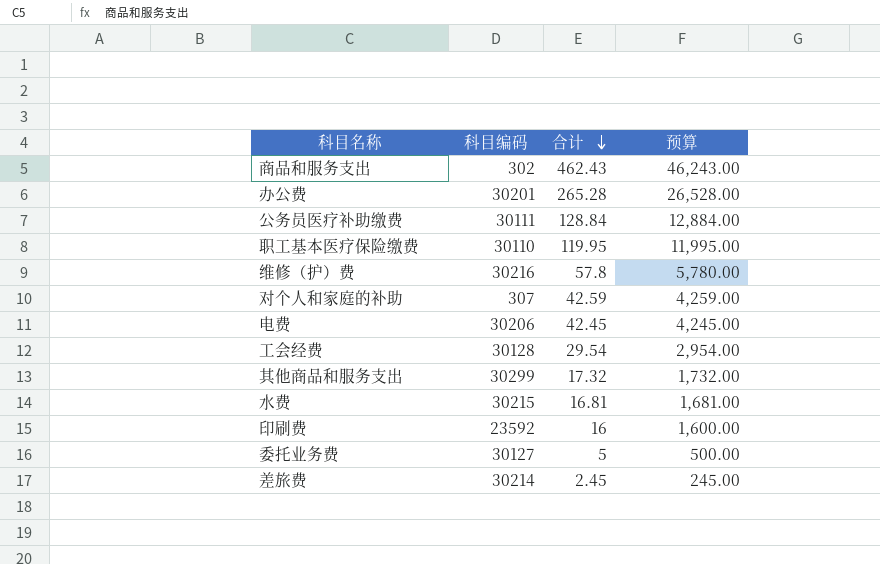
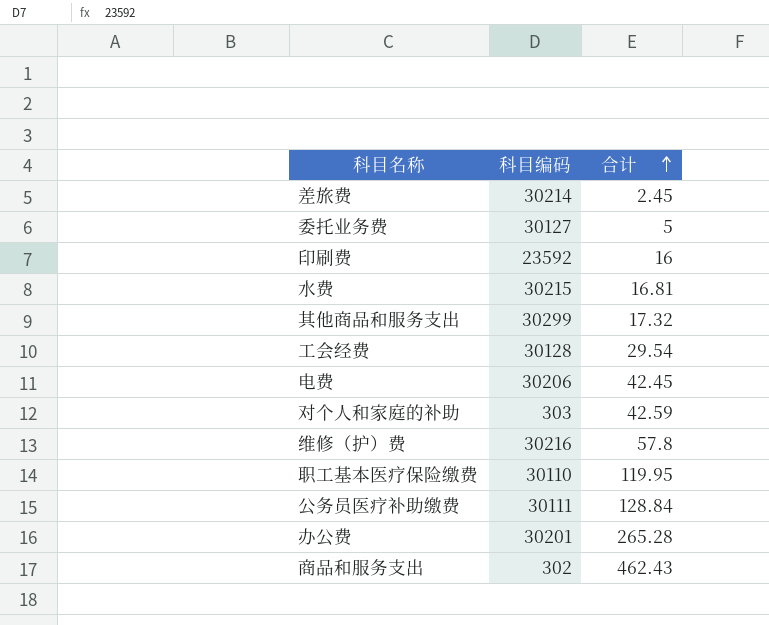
row order: 合计 descending -> 合计 ascending
column 预算 | formula: [合计] * 100 -> none
对个人和家庭的补助 | 科目编码: 307 -> 303

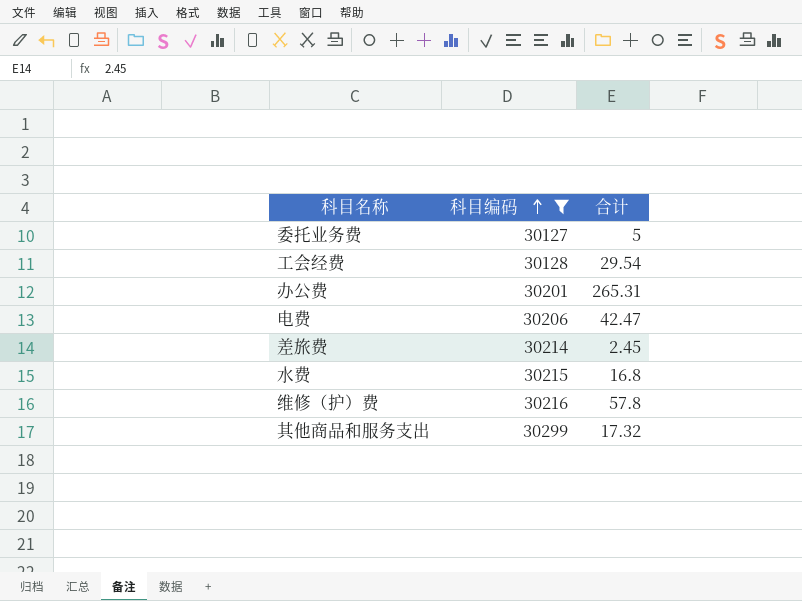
filter: none -> 科目编码 >= 30127
row order: 合计 ascending -> 科目编码 ascending
办公费 | 合计: 265.28 -> 265.31
电费 | 合计: 42.45 -> 42.47
水费 | 合计: 16.81 -> 16.8

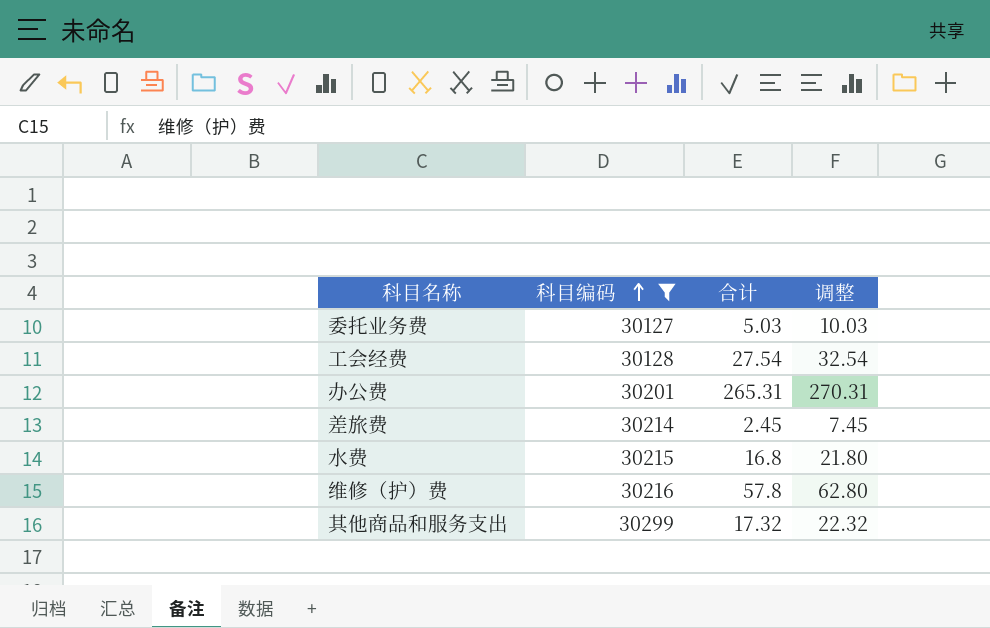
column 调整 | formula: none -> [合计] + 5
row 电费: 30206 | 42.47 -> none
委托业务费 | 合计: 5 -> 5.03
工会经费 | 合计: 29.54 -> 27.54

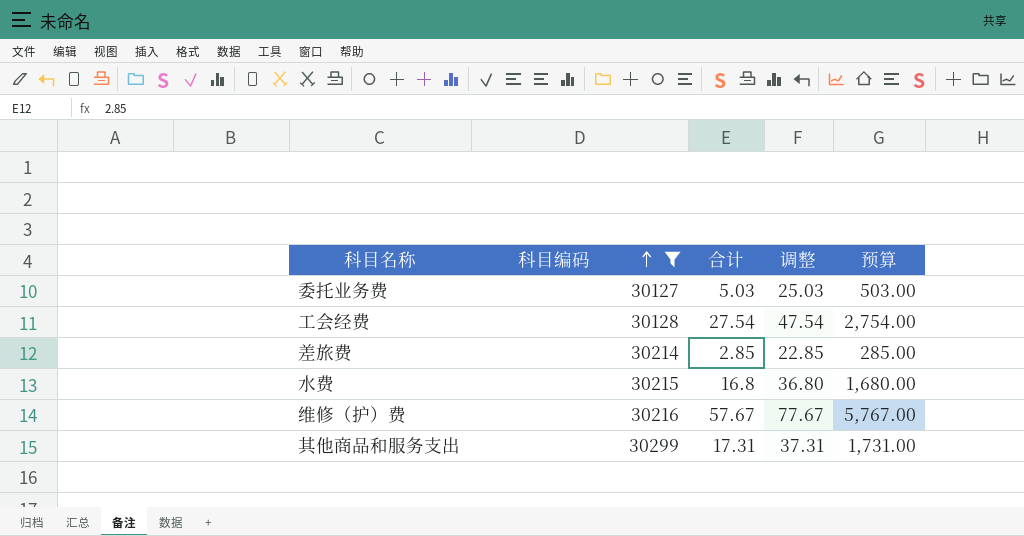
column 调整 | formula: [合计] + 5 -> [合计] + 20
column 预算 | formula: none -> [合计] * 100
row 办公费: 30201 | 265.31 | 270.31 -> none
差旅费 | 合计: 2.45 -> 2.85
维修（护）费 | 合计: 57.8 -> 57.67
其他商品和服务支出 | 合计: 17.32 -> 17.31

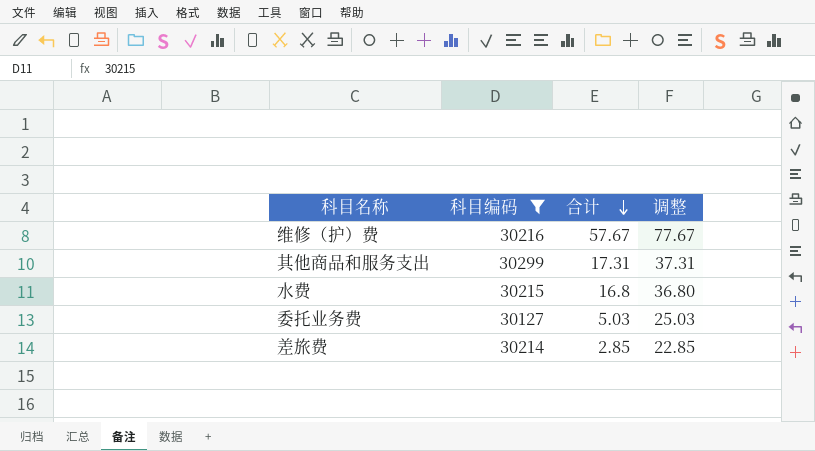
row order: 科目编码 ascending -> 合计 descending
column 预算 | formula: [合计] * 100 -> none
row 工会经费: 30128 | 27.54 | 47.54 | 2,754.00 -> none

